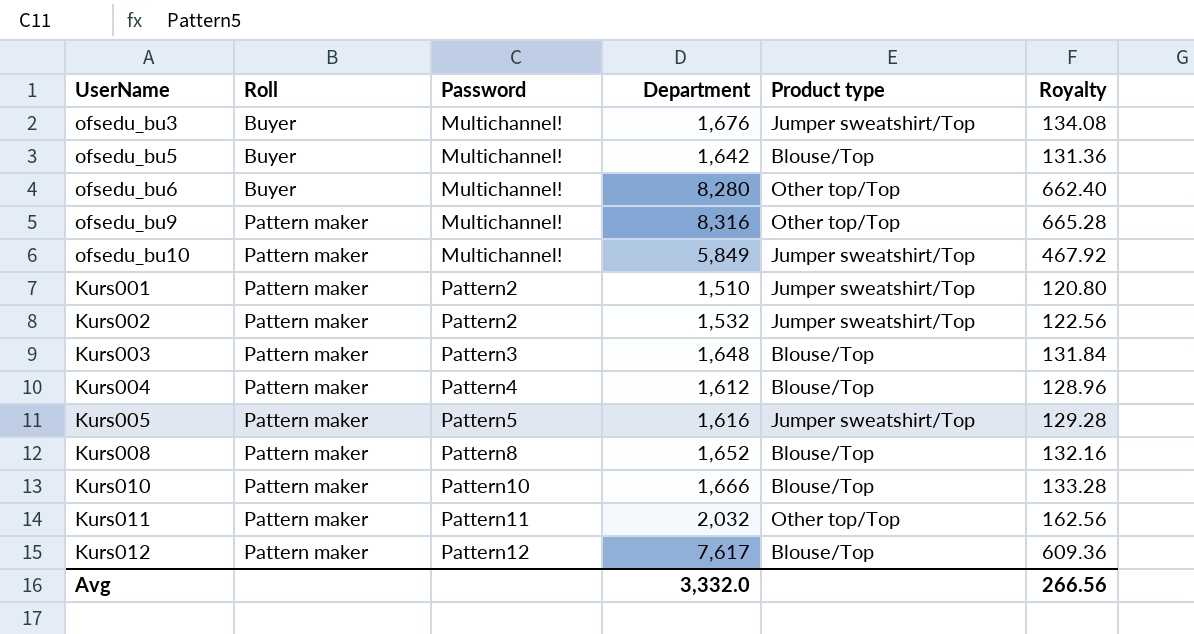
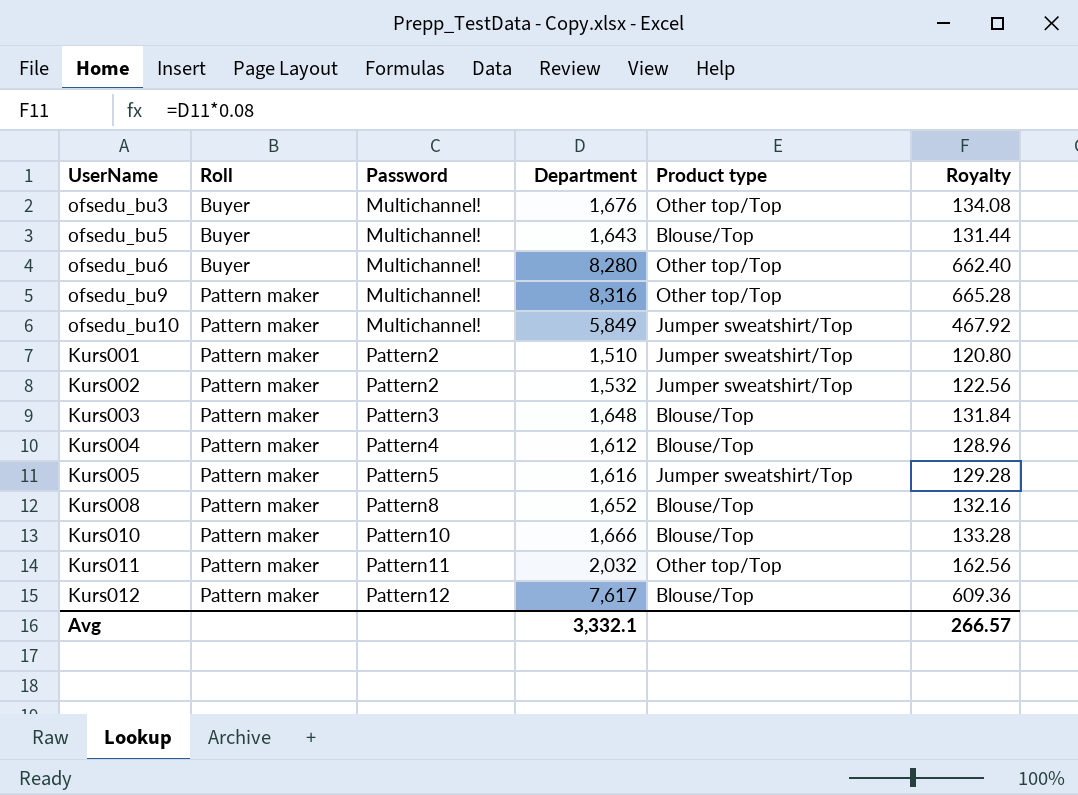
ofsedu_bu3 | Product type: Jumper sweatshirt/Top -> Other top/Top
ofsedu_bu5 | Department: 1,642 -> 1,643
ofsedu_bu5 | Royalty: 131.36 -> 131.44
Avg | Department: 3,332.0 -> 3,332.1
Avg | Royalty: 266.56 -> 266.57

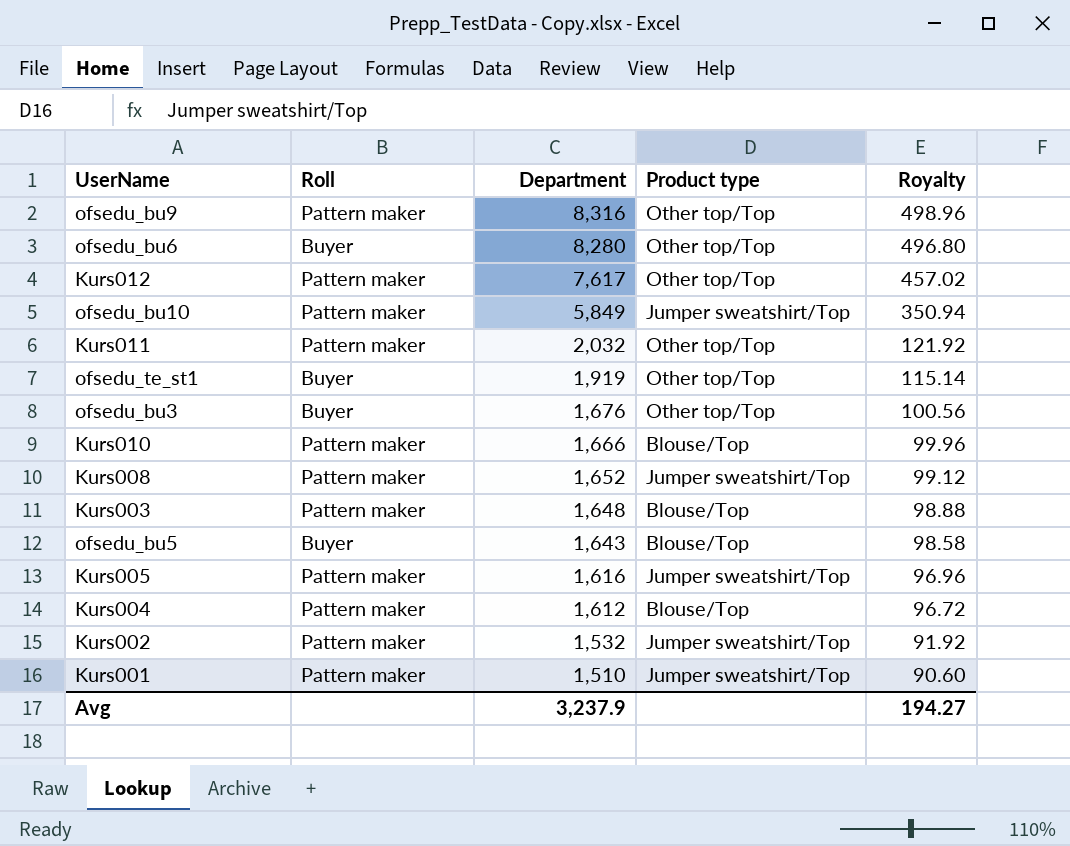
row order: Roll ascending -> Department descending
column Password | position: 3 -> none
column Royalty | formula: [Department] * 0.08 -> [Department] * 0.06
Kurs012 | Product type: Blouse/Top -> Other top/Top
row ofsedu_te_st1: none -> Buyer | 1,919 | Other top/Top | 115.14
Kurs008 | Product type: Blouse/Top -> Jumper sweatshirt/Top
Avg | Department: 3,332.1 -> 3,237.9
Avg | Royalty: 266.57 -> 194.27

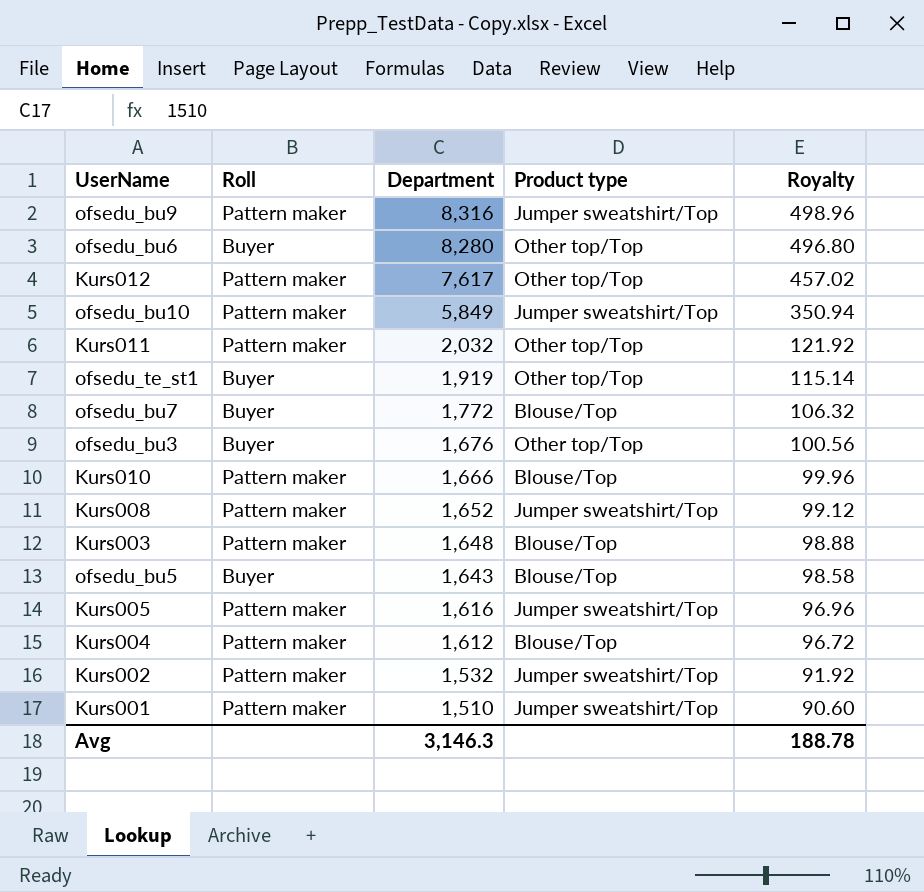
ofsedu_bu9 | Product type: Other top/Top -> Jumper sweatshirt/Top
row ofsedu_bu7: none -> Buyer | 1,772 | Blouse/Top | 106.32
Avg | Department: 3,237.9 -> 3,146.3
Avg | Royalty: 194.27 -> 188.78

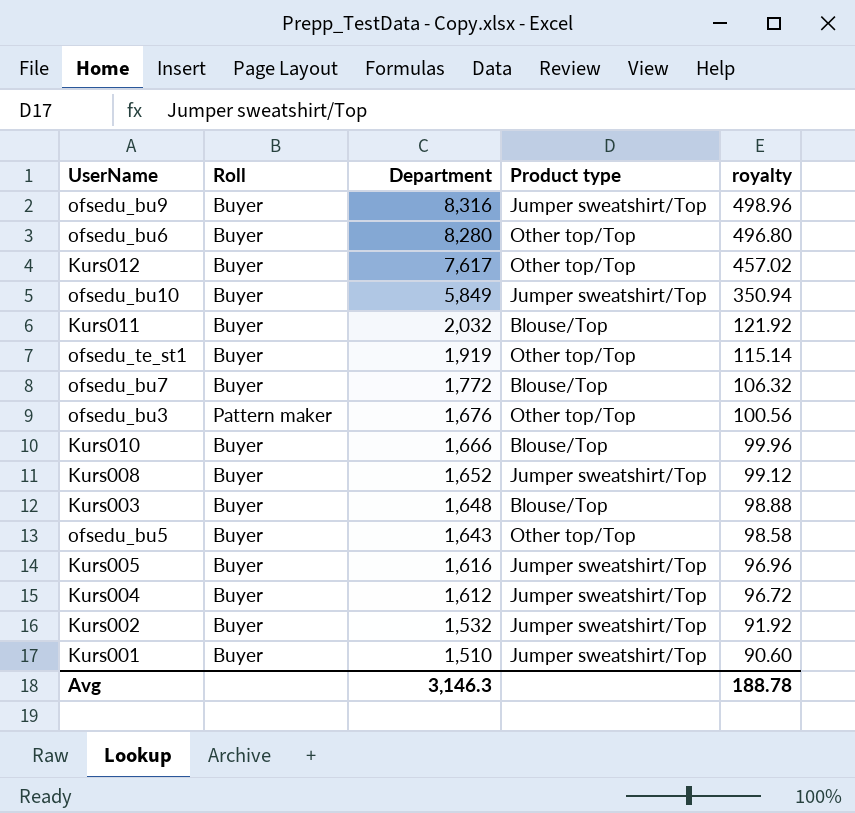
column name: Royalty -> royalty
ofsedu_bu9 | Roll: Pattern maker -> Buyer
Kurs012 | Roll: Pattern maker -> Buyer
ofsedu_bu10 | Roll: Pattern maker -> Buyer
Kurs011 | Roll: Pattern maker -> Buyer
Kurs011 | Product type: Other top/Top -> Blouse/Top
ofsedu_bu3 | Roll: Buyer -> Pattern maker
Kurs010 | Roll: Pattern maker -> Buyer
Kurs008 | Roll: Pattern maker -> Buyer
Kurs003 | Roll: Pattern maker -> Buyer
ofsedu_bu5 | Product type: Blouse/Top -> Other top/Top
Kurs005 | Roll: Pattern maker -> Buyer
Kurs004 | Roll: Pattern maker -> Buyer
Kurs004 | Product type: Blouse/Top -> Jumper sweatshirt/Top
Kurs002 | Roll: Pattern maker -> Buyer
Kurs001 | Roll: Pattern maker -> Buyer

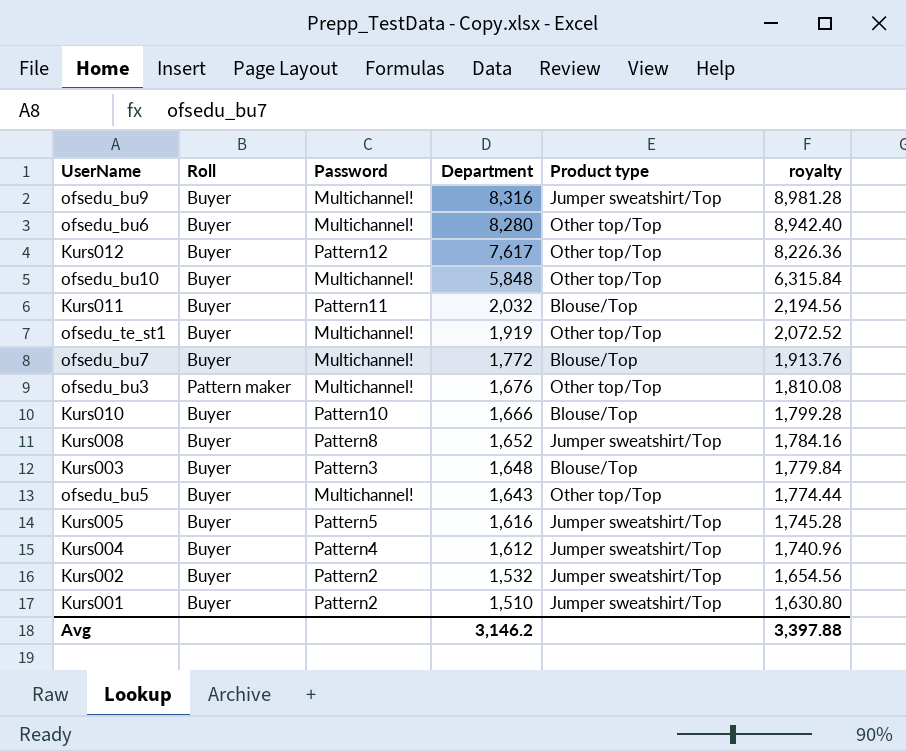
column Password | position: none -> 3
column royalty | formula: [Department] * 0.06 -> [Department] * 1.08
ofsedu_bu10 | Department: 5,849 -> 5,848
ofsedu_bu10 | Product type: Jumper sweatshirt/Top -> Other top/Top
Avg | Department: 3,146.3 -> 3,146.2
Avg | royalty: 188.78 -> 3,397.88

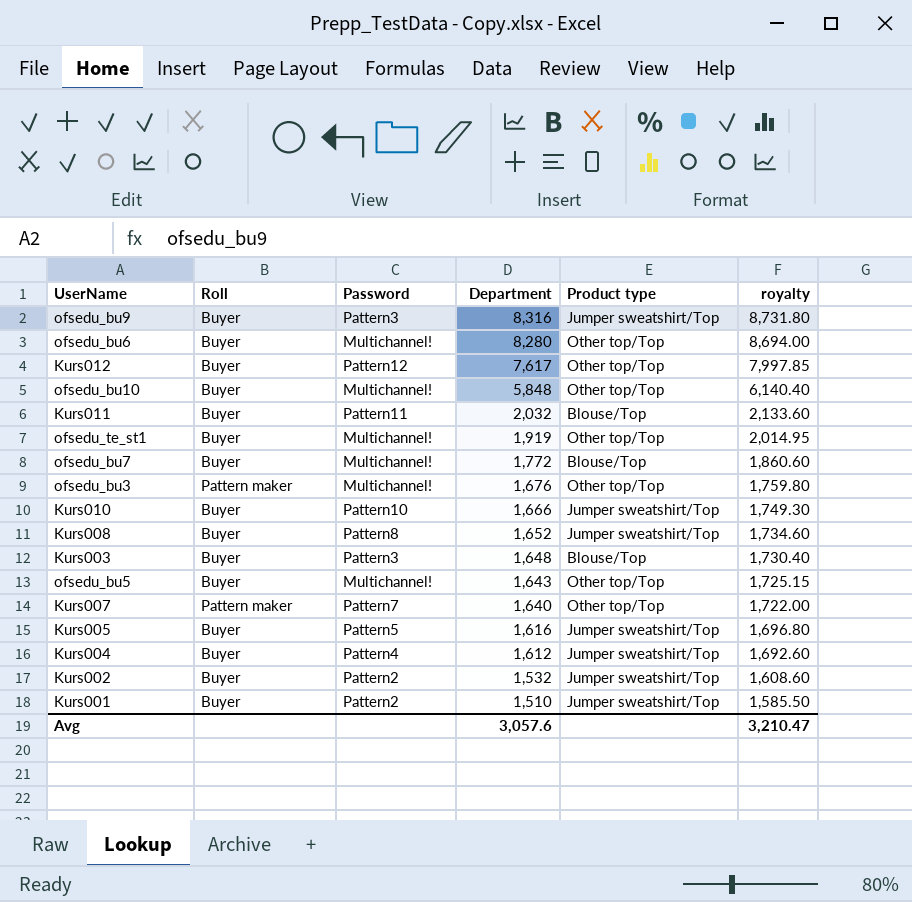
column royalty | formula: [Department] * 1.08 -> [Department] * 1.05
ofsedu_bu9 | Password: Multichannel! -> Pattern3
Kurs010 | Product type: Blouse/Top -> Jumper sweatshirt/Top
row Kurs007: none -> Pattern maker | Pattern7 | 1,640 | Other top/Top | 1,722.00
Avg | Department: 3,146.2 -> 3,057.6
Avg | royalty: 3,397.88 -> 3,210.47

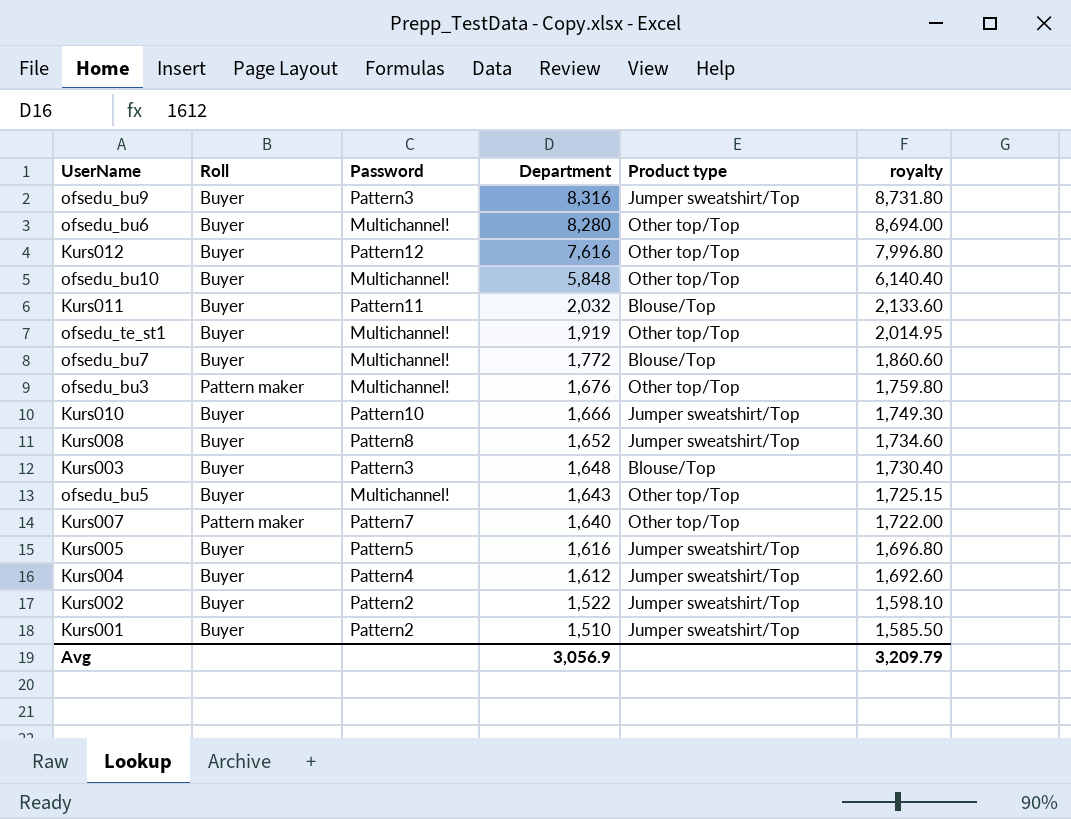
Kurs012 | Department: 7,617 -> 7,616
Kurs012 | royalty: 7,997.85 -> 7,996.80
Kurs002 | Department: 1,532 -> 1,522
Kurs002 | royalty: 1,608.60 -> 1,598.10
Avg | Department: 3,057.6 -> 3,056.9
Avg | royalty: 3,210.47 -> 3,209.79

